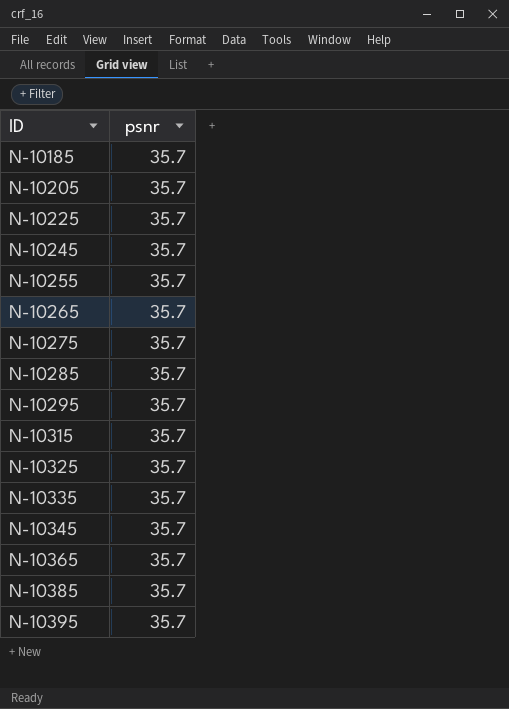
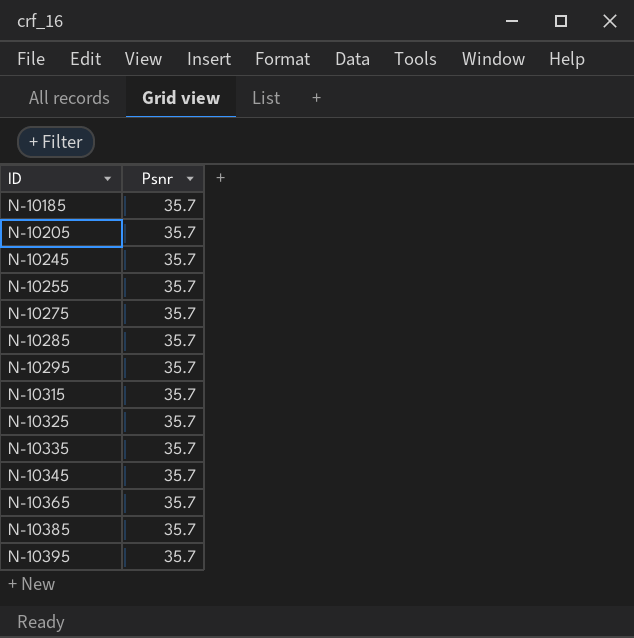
column name: psnr -> Psnr
row N-10225: 35.7 -> none
row N-10265: 35.7 -> none

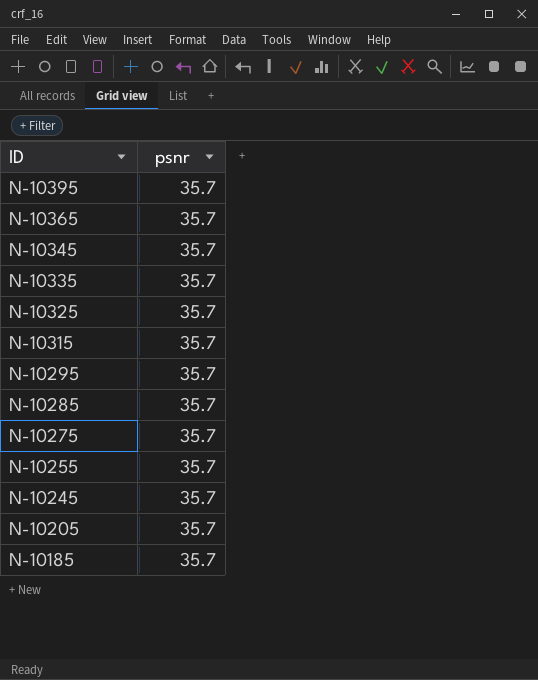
row order: ID ascending -> ID descending
column name: Psnr -> psnr
row N-10385: 35.7 -> none

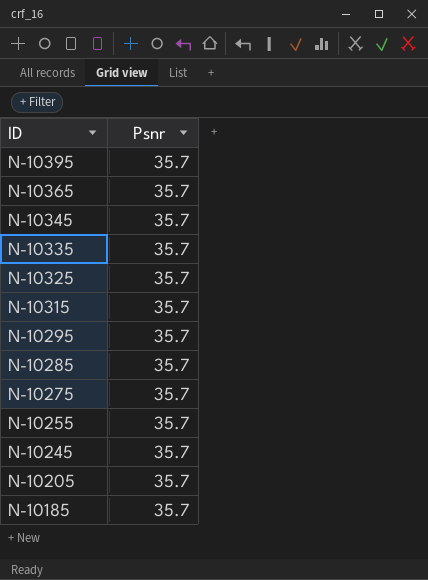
column name: psnr -> Psnr

